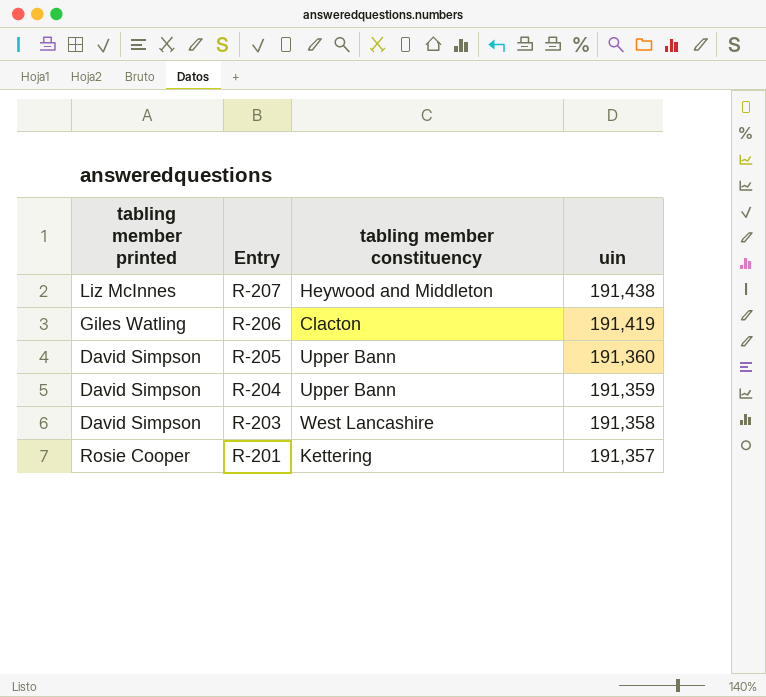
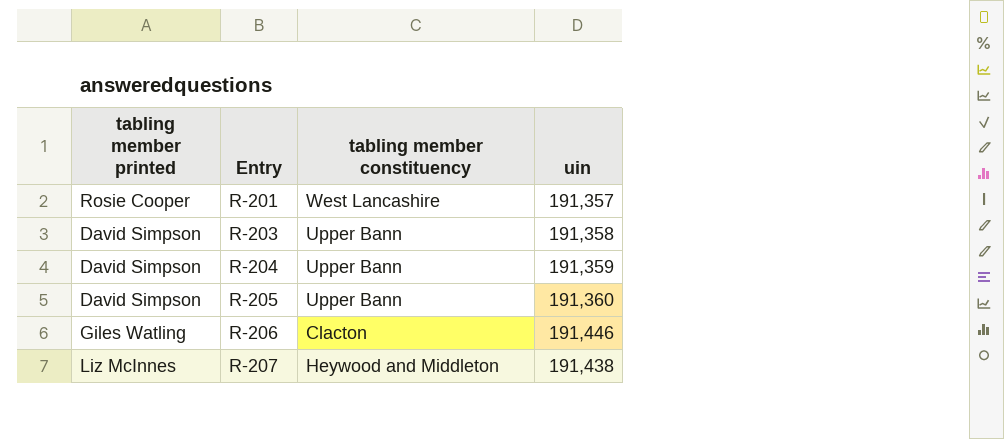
row order: Entry descending -> Entry ascending
R-201 | tabling member constituency: Kettering -> West Lancashire
R-203 | tabling member constituency: West Lancashire -> Upper Bann
R-206 | uin: 191,419 -> 191,446

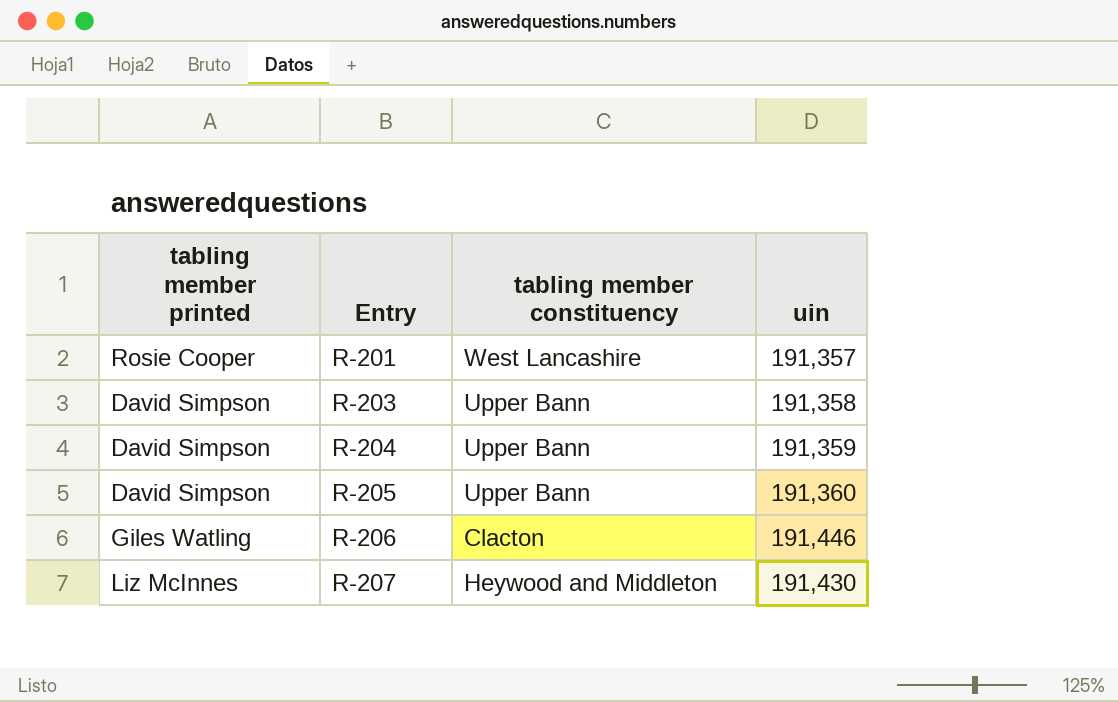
R-207 | uin: 191,438 -> 191,430

